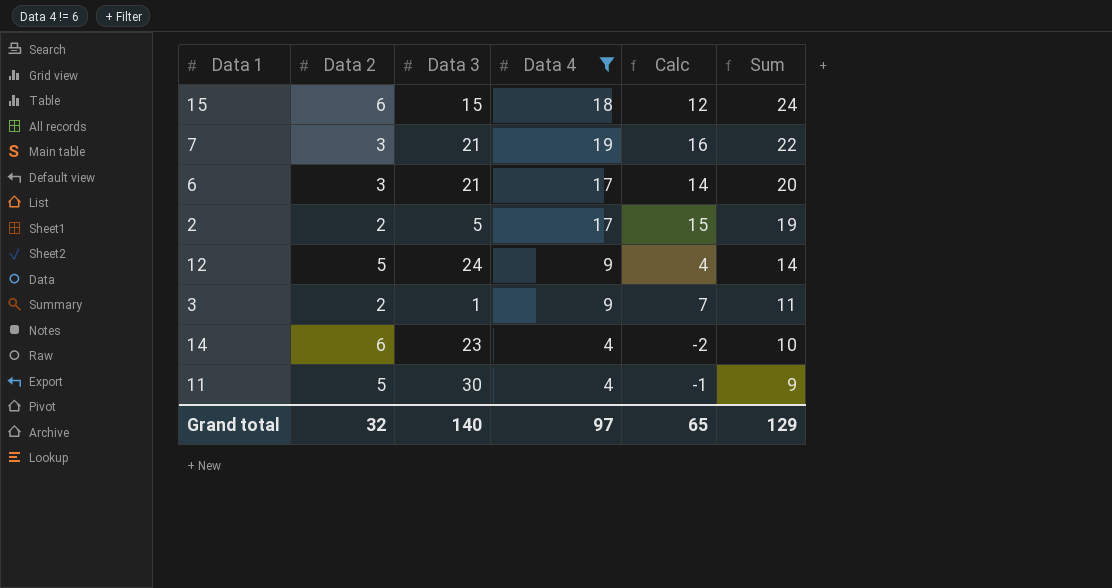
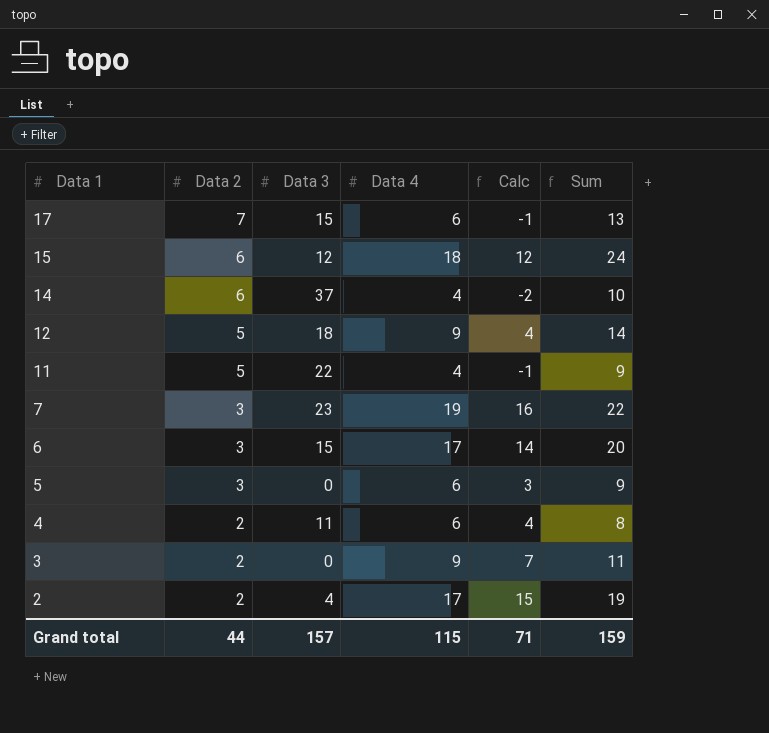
filter: Data 4 != 6 -> none
row order: Sum descending -> Data 1 descending
15 | Data 3: 15 -> 12
14 | Data 3: 23 -> 37
12 | Data 3: 24 -> 18
11 | Data 3: 30 -> 22
7 | Data 3: 21 -> 23
6 | Data 3: 21 -> 15
3 | Data 3: 1 -> 0
2 | Data 3: 5 -> 4
Grand total | Data 2: 32 -> 44
Grand total | Data 3: 140 -> 157
Grand total | Data 4: 97 -> 115
Grand total | Calc: 65 -> 71
Grand total | Sum: 129 -> 159

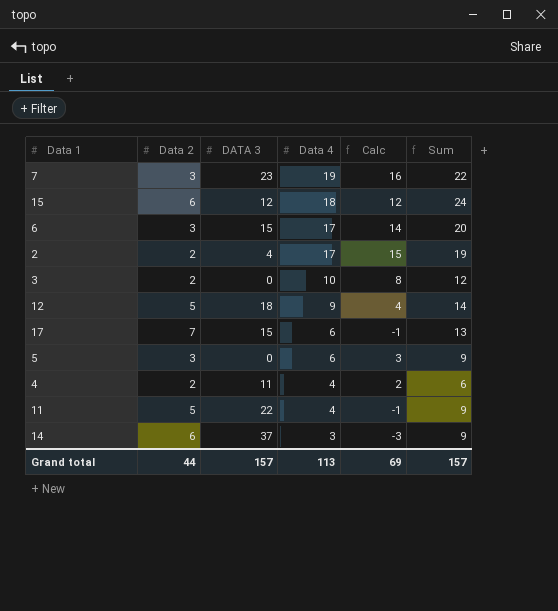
row order: Data 1 descending -> Data 4 descending
column name: Data 3 -> DATA 3
3 | Data 4: 9 -> 10
3 | Calc: 7 -> 8
3 | Sum: 11 -> 12
4 | Data 4: 6 -> 4
4 | Calc: 4 -> 2
4 | Sum: 8 -> 6
14 | Data 4: 4 -> 3
14 | Calc: -2 -> -3
14 | Sum: 10 -> 9
Grand total | Data 4: 115 -> 113
Grand total | Calc: 71 -> 69
Grand total | Sum: 159 -> 157

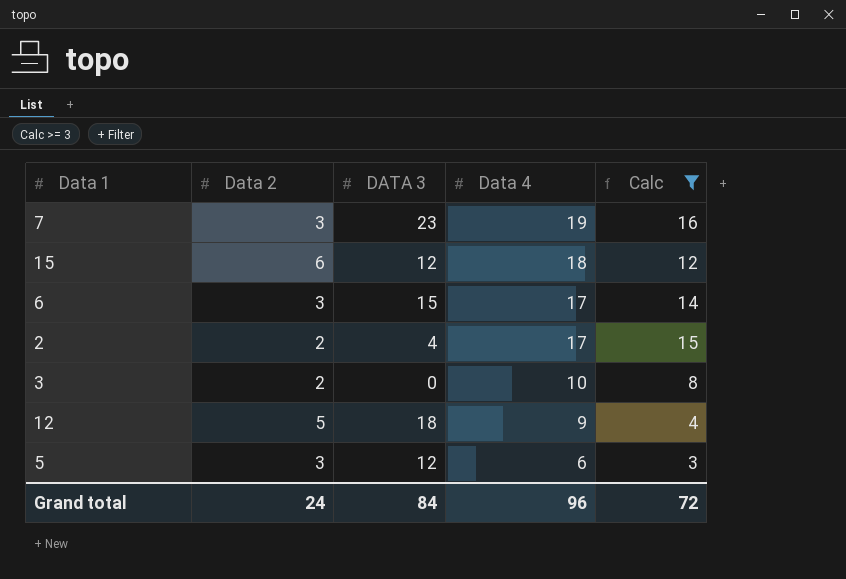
filter: none -> Calc >= 3
column Sum | formula: [Data 2] + [Data 4] -> none
5 | DATA 3: 0 -> 12
Grand total | Data 2: 44 -> 24
Grand total | DATA 3: 157 -> 84
Grand total | Data 4: 113 -> 96
Grand total | Calc: 69 -> 72

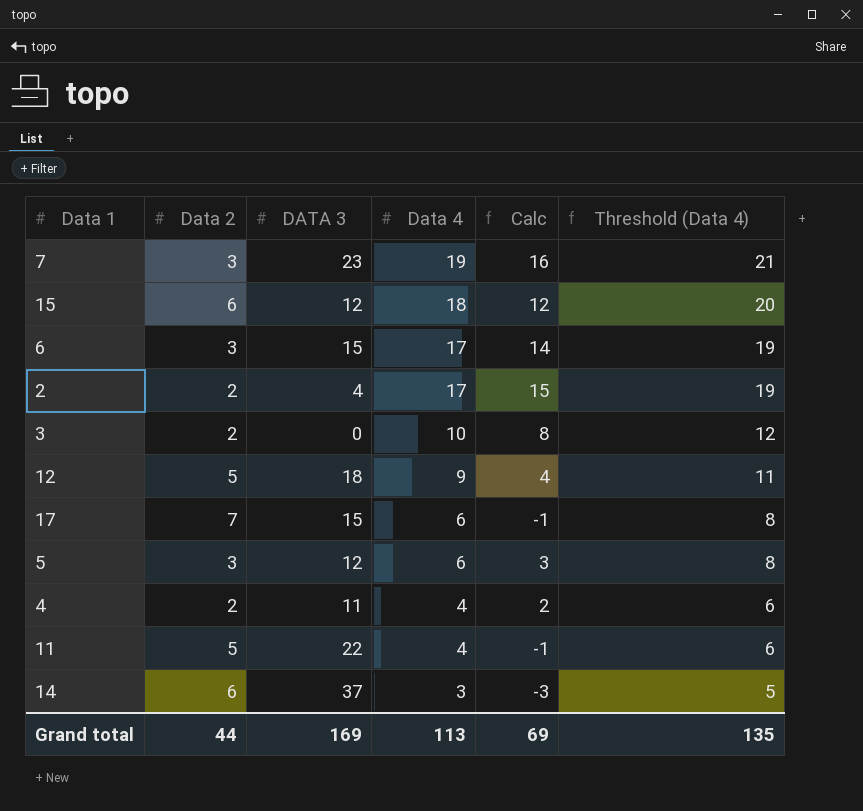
filter: Calc >= 3 -> none
column Threshold (Data 4) | formula: none -> [Data 4] + 2
Grand total | Data 2: 24 -> 44
Grand total | DATA 3: 84 -> 169
Grand total | Data 4: 96 -> 113
Grand total | Calc: 72 -> 69

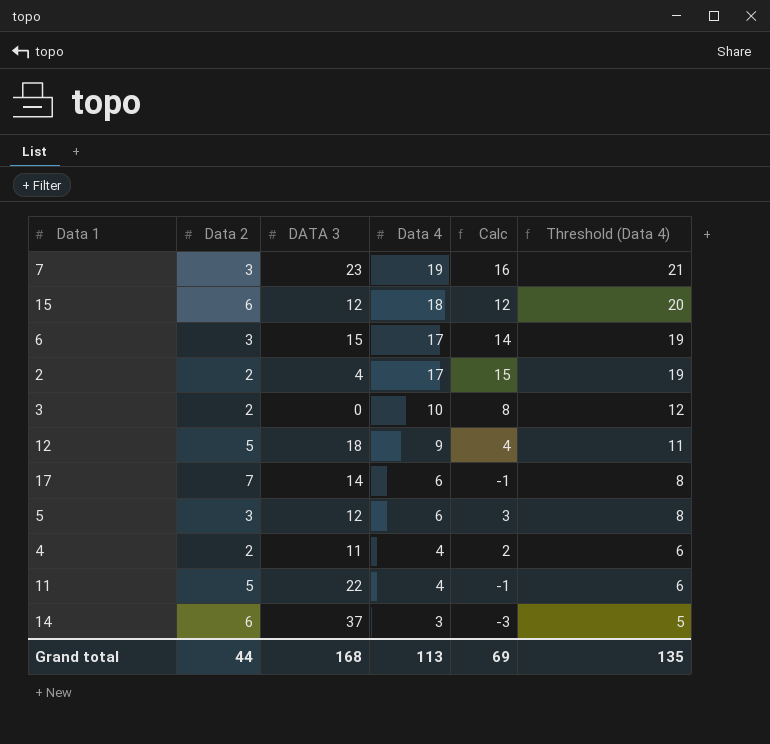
17 | DATA 3: 15 -> 14
Grand total | DATA 3: 169 -> 168

